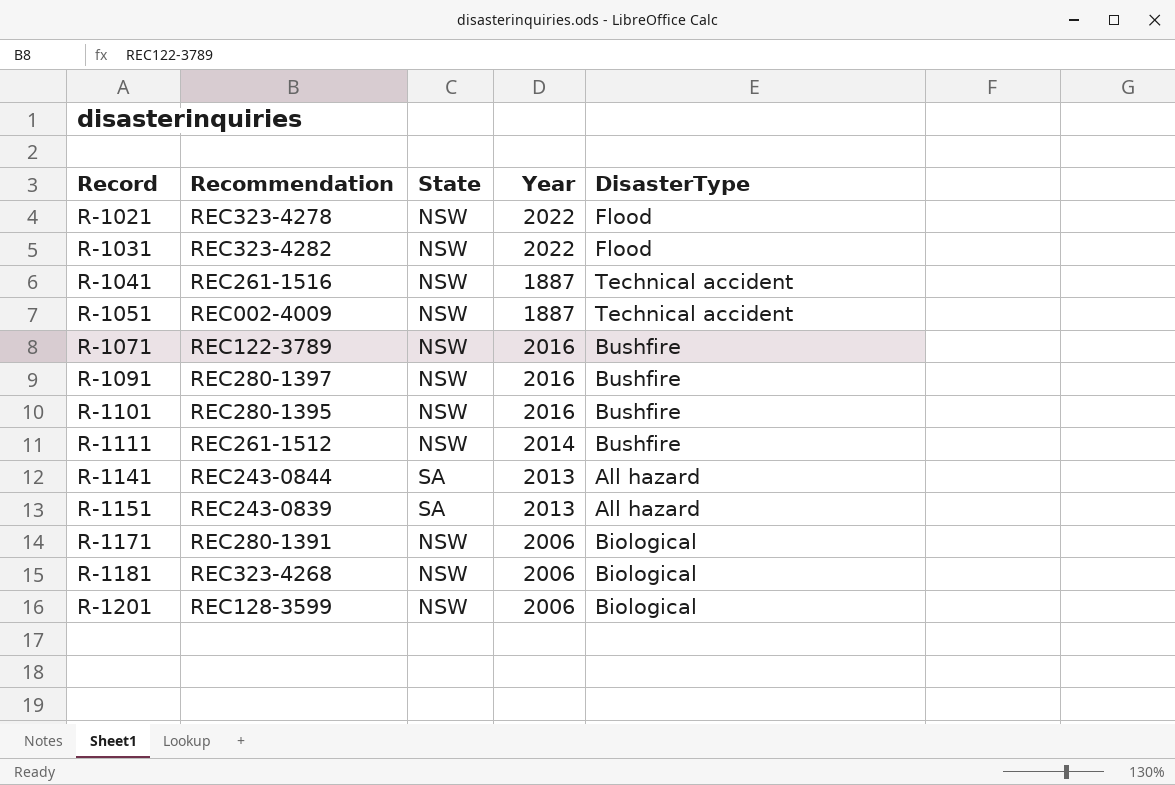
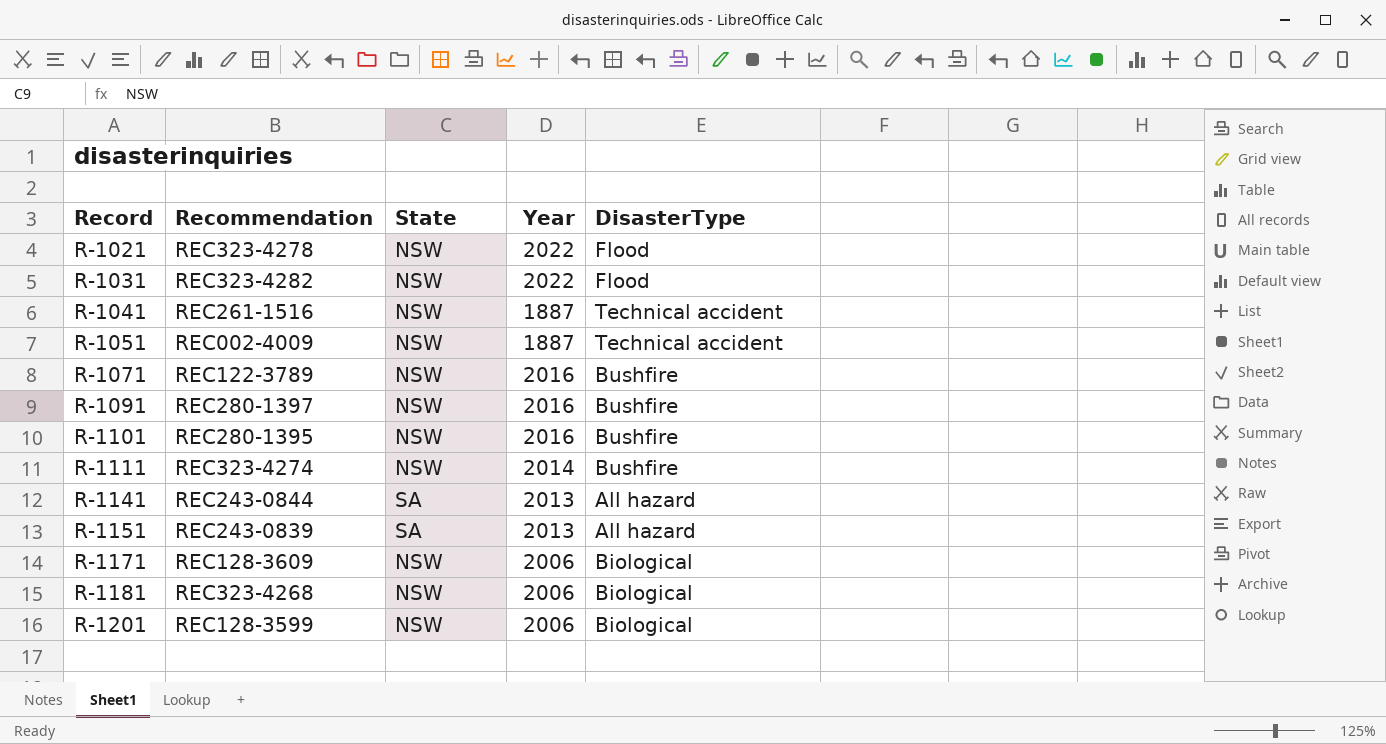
R-1111 | Recommendation: REC261-1512 -> REC323-4274
R-1171 | Recommendation: REC280-1391 -> REC128-3609

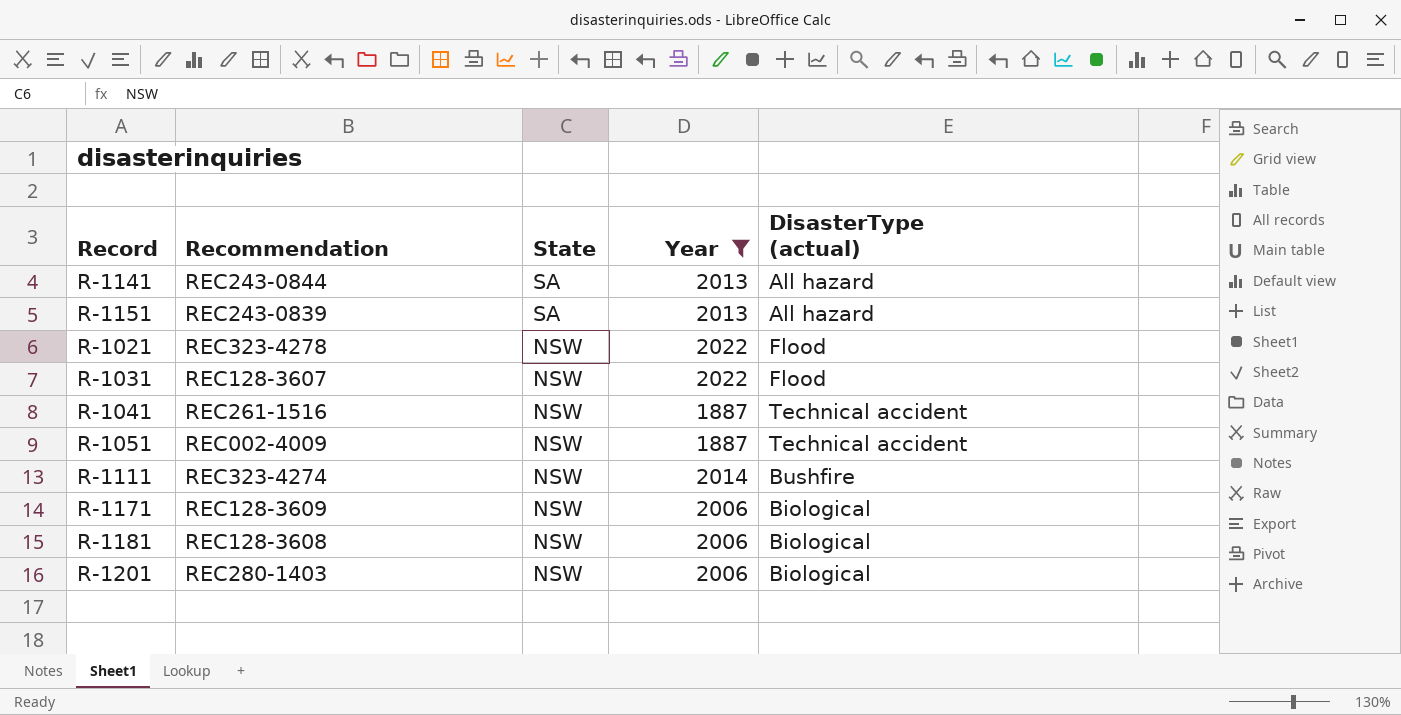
filter: none -> Year != 2016
row order: Record ascending -> State descending
column name: DisasterType -> DisasterType (actual)
R-1031 | Recommendation: REC323-4282 -> REC128-3607
R-1181 | Recommendation: REC323-4268 -> REC128-3608
R-1201 | Recommendation: REC128-3599 -> REC280-1403

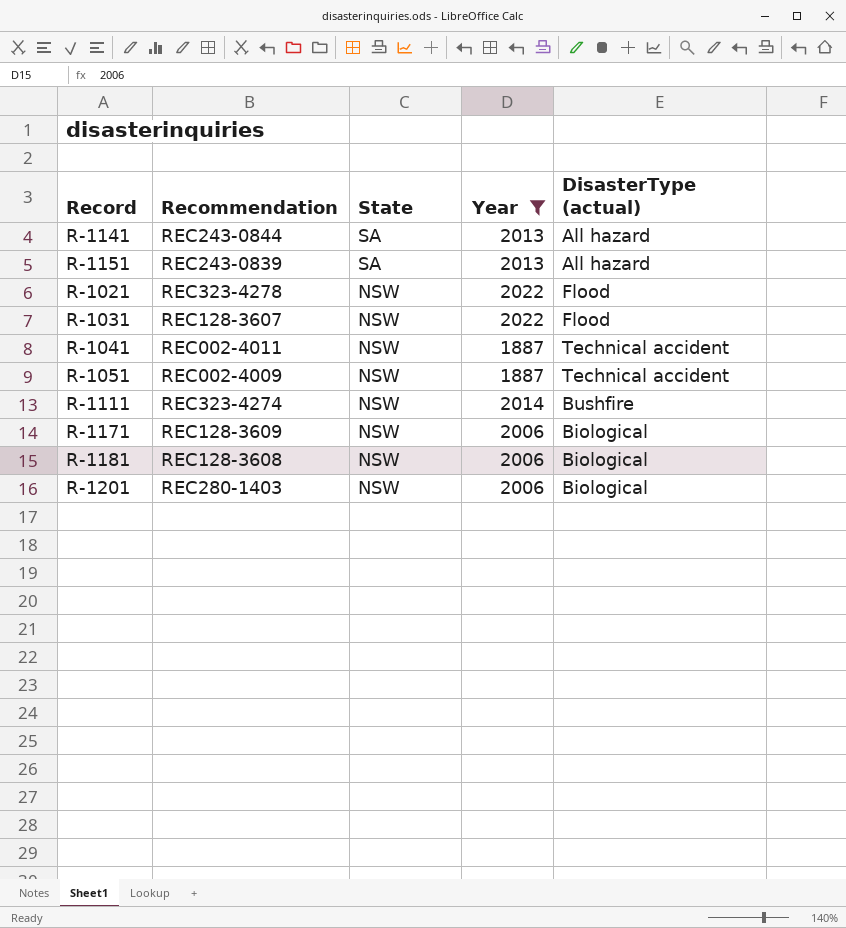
R-1041 | Recommendation: REC261-1516 -> REC002-4011

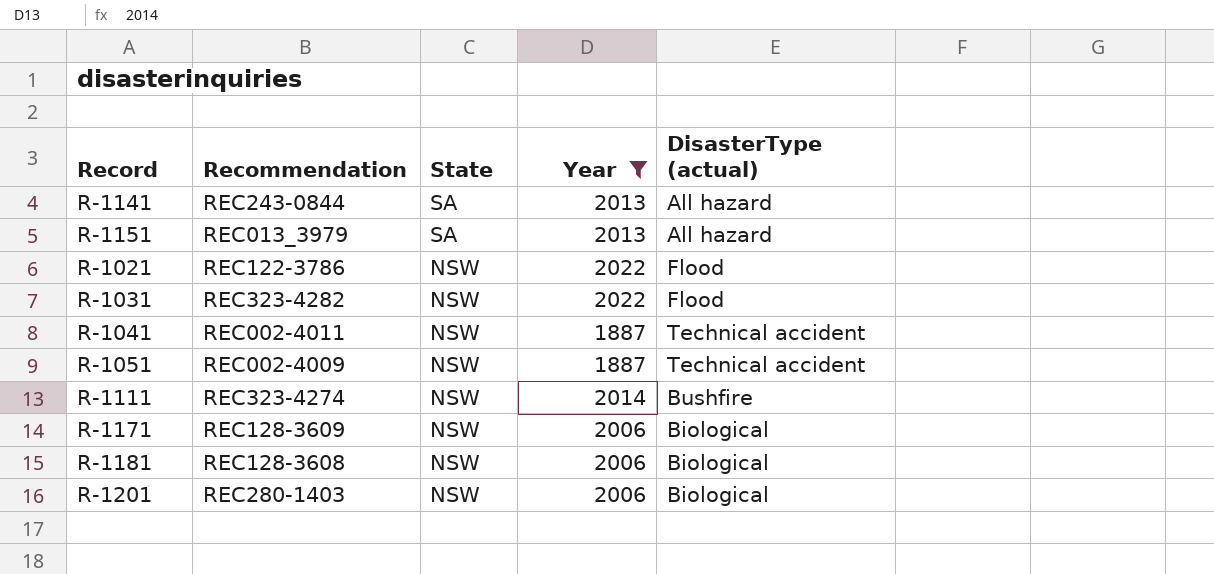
R-1151 | Recommendation: REC243-0839 -> REC013_3979
R-1021 | Recommendation: REC323-4278 -> REC122-3786
R-1031 | Recommendation: REC128-3607 -> REC323-4282

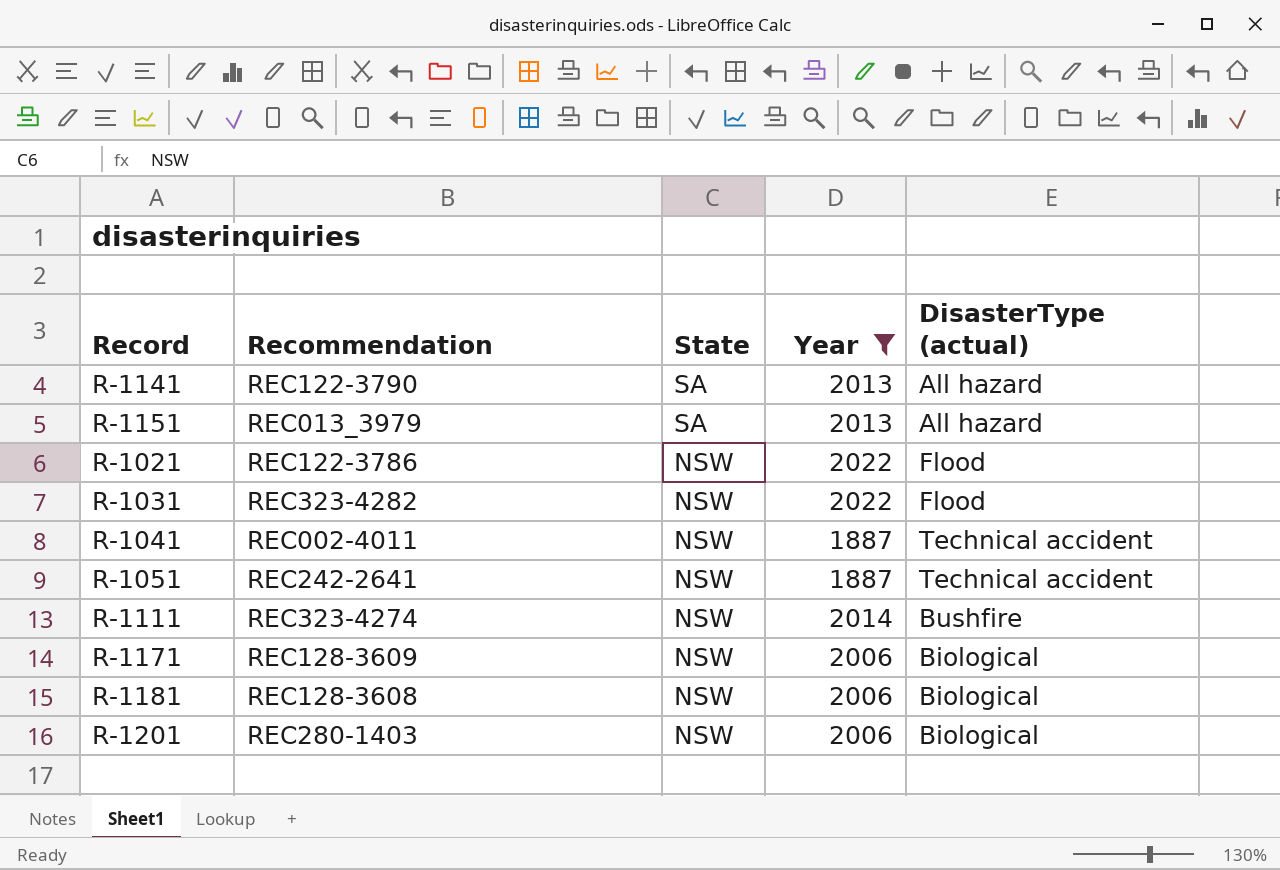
R-1141 | Recommendation: REC243-0844 -> REC122-3790
R-1051 | Recommendation: REC002-4009 -> REC242-2641

